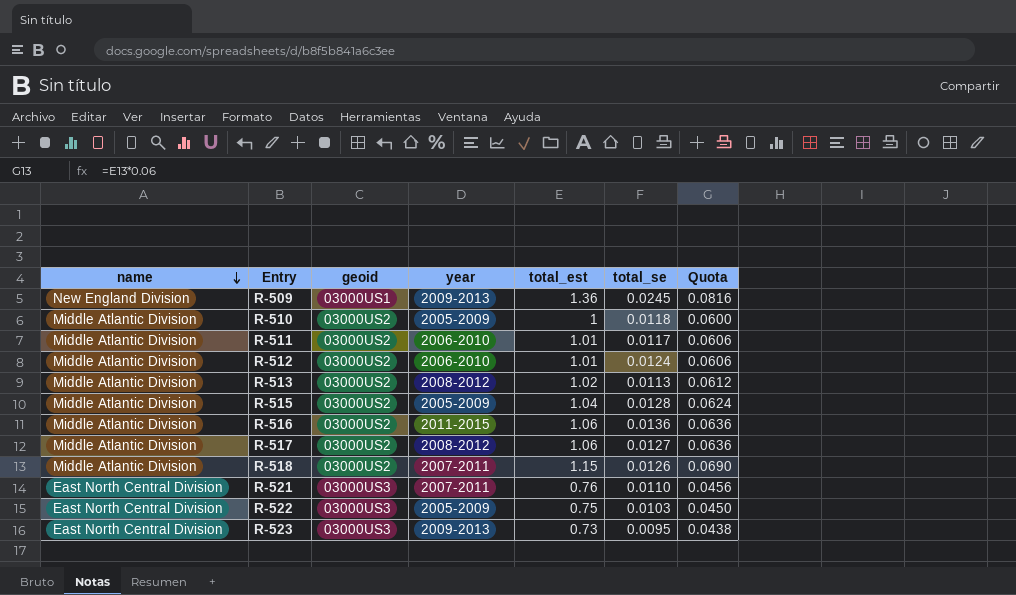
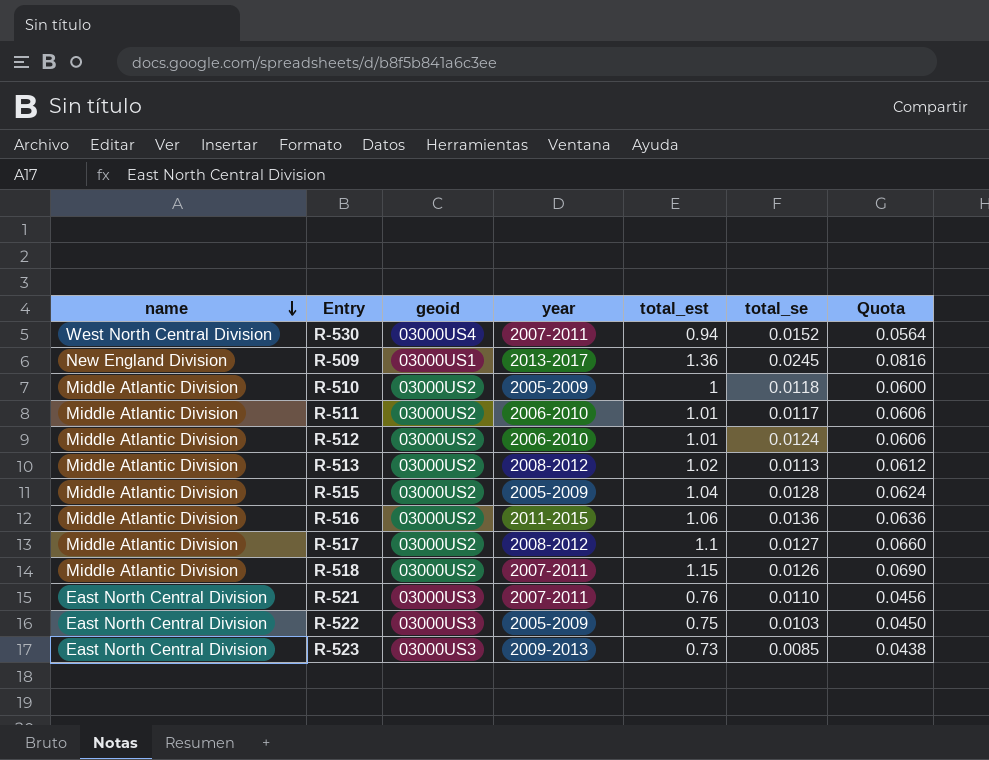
row R-530: none -> West North Central Division | 03000US4 | 2007-2011 | 0.94 | 0.0152 | 0.0564
R-509 | year: 2009-2013 -> 2013-2017
R-517 | total_est: 1.06 -> 1.1
R-517 | Quota: 0.0636 -> 0.0660
R-523 | total_se: 0.0095 -> 0.0085

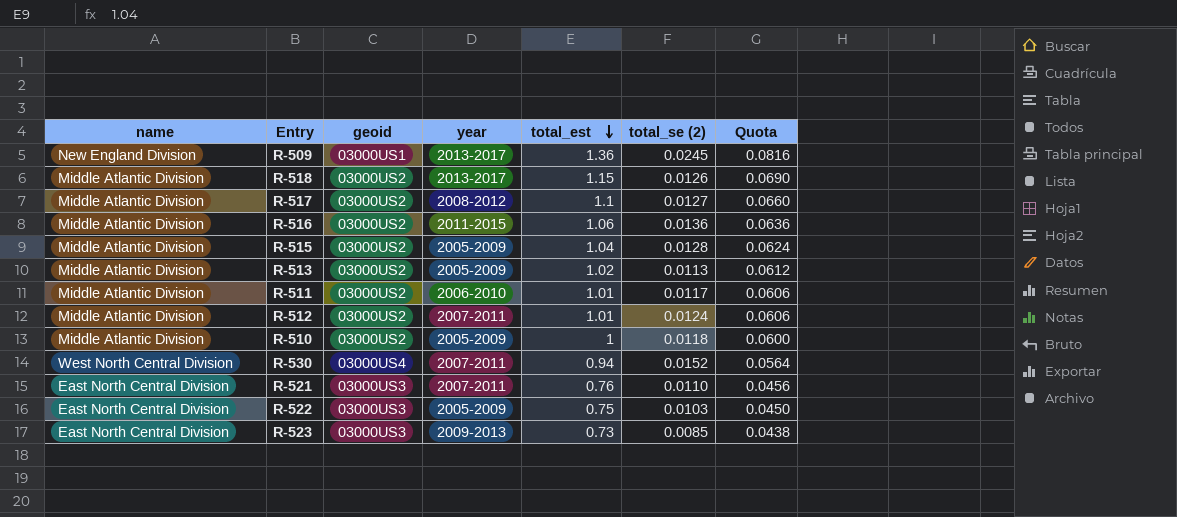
row order: name descending -> total_est descending
column name: total_se -> total_se (2)
R-518 | year: 2007-2011 -> 2013-2017
R-513 | year: 2008-2012 -> 2005-2009
R-512 | year: 2006-2010 -> 2007-2011

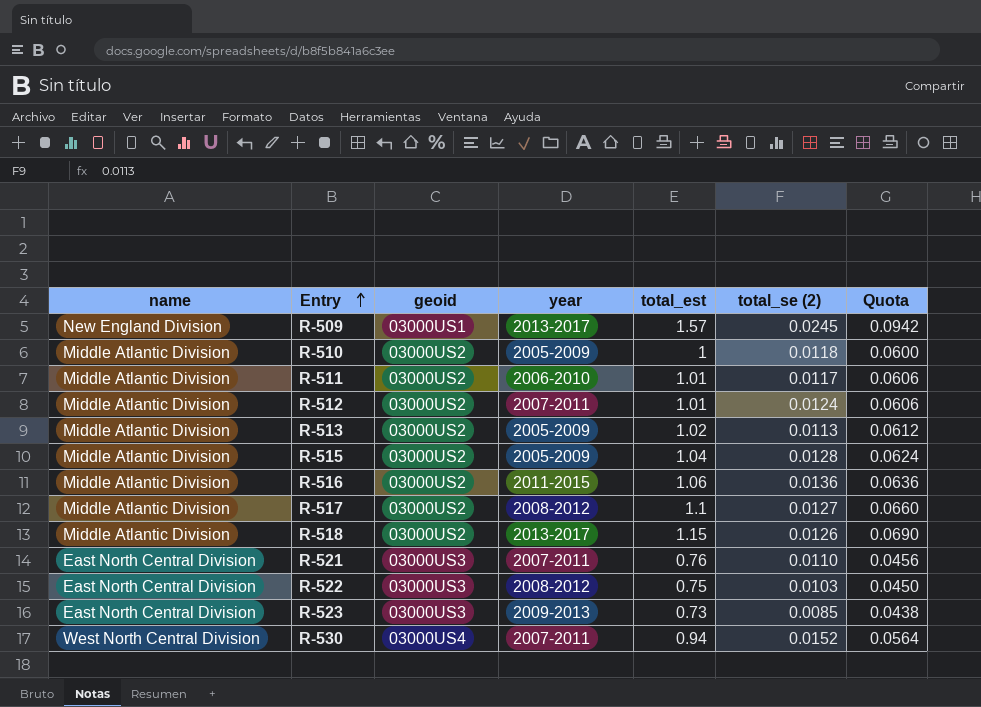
row order: total_est descending -> Entry ascending
R-509 | total_est: 1.36 -> 1.57
R-509 | Quota: 0.0816 -> 0.0942
R-522 | year: 2005-2009 -> 2008-2012

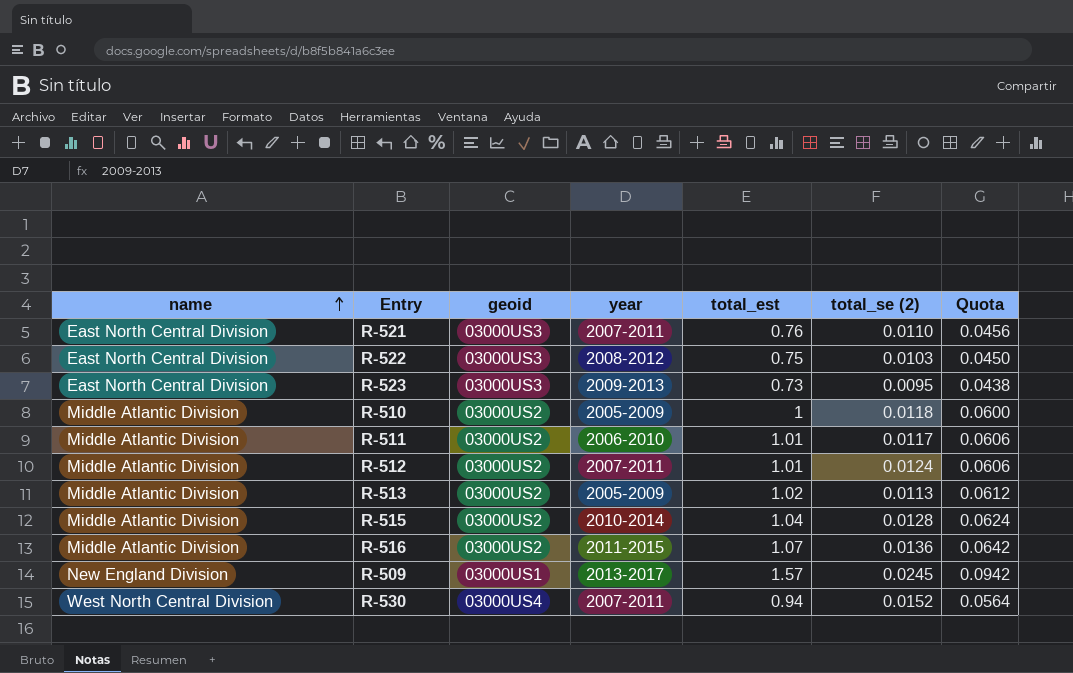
row order: Entry ascending -> name ascending
row R-517: Middle Atlantic Division | 03000US2 | 2008-2012 | 1.1 | 0.0127 | 0.0660 -> none
row R-518: Middle Atlantic Division | 03000US2 | 2013-2017 | 1.15 | 0.0126 | 0.0690 -> none
R-523 | total_se (2): 0.0085 -> 0.0095
R-515 | year: 2005-2009 -> 2010-2014
R-516 | total_est: 1.06 -> 1.07
R-516 | Quota: 0.0636 -> 0.0642

